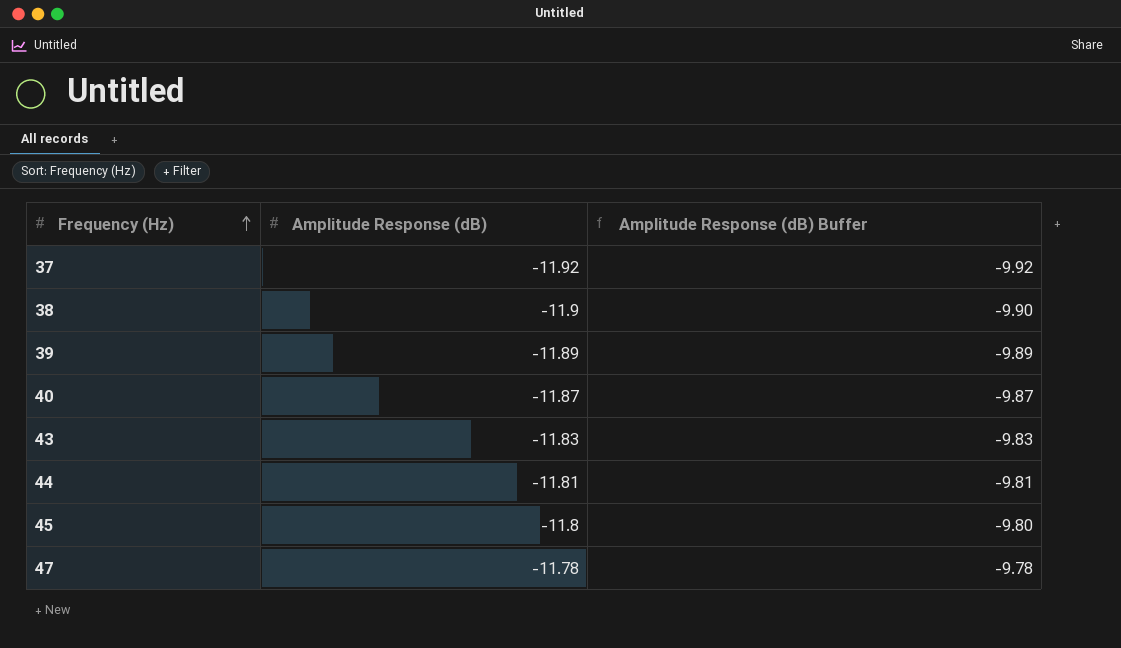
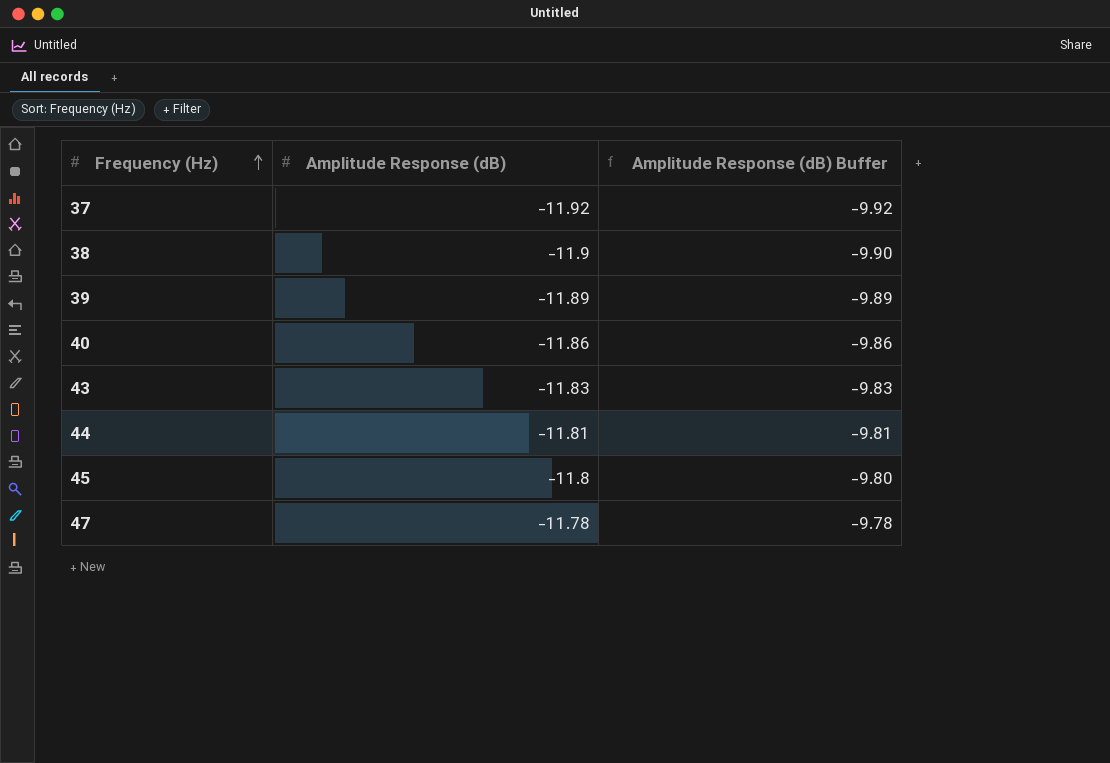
40 | Amplitude Response (dB): -11.87 -> -11.86
40 | Amplitude Response (dB) Buffer: -9.87 -> -9.86

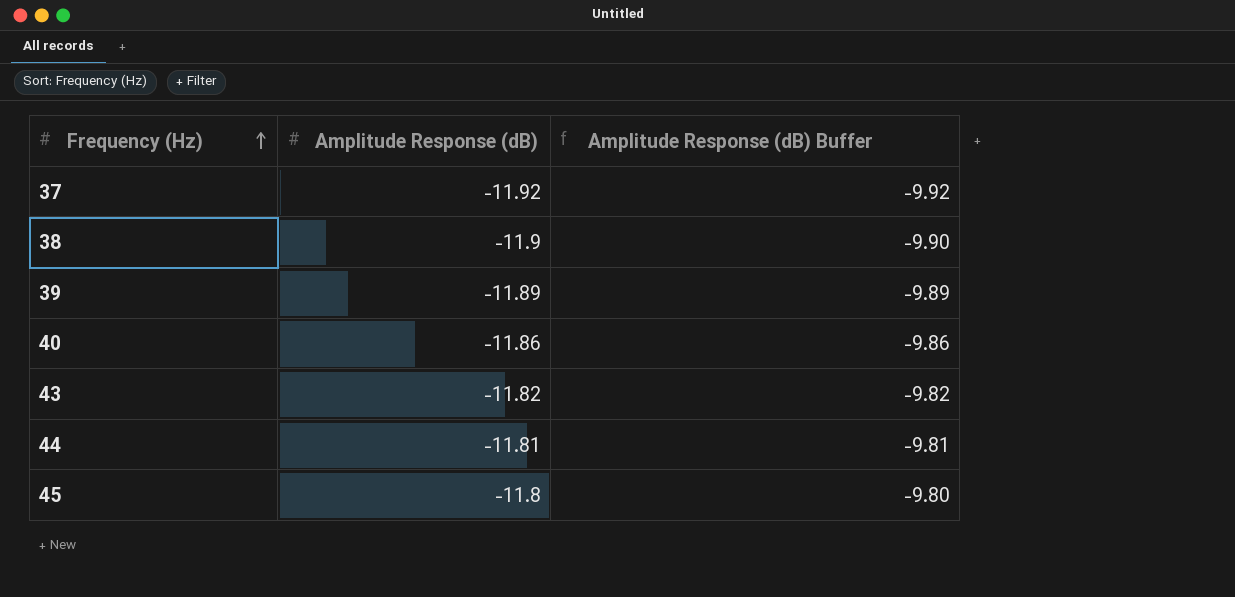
row 47: -11.78 | -9.78 -> none
43 | Amplitude Response (dB): -11.83 -> -11.82
43 | Amplitude Response (dB) Buffer: -9.83 -> -9.82

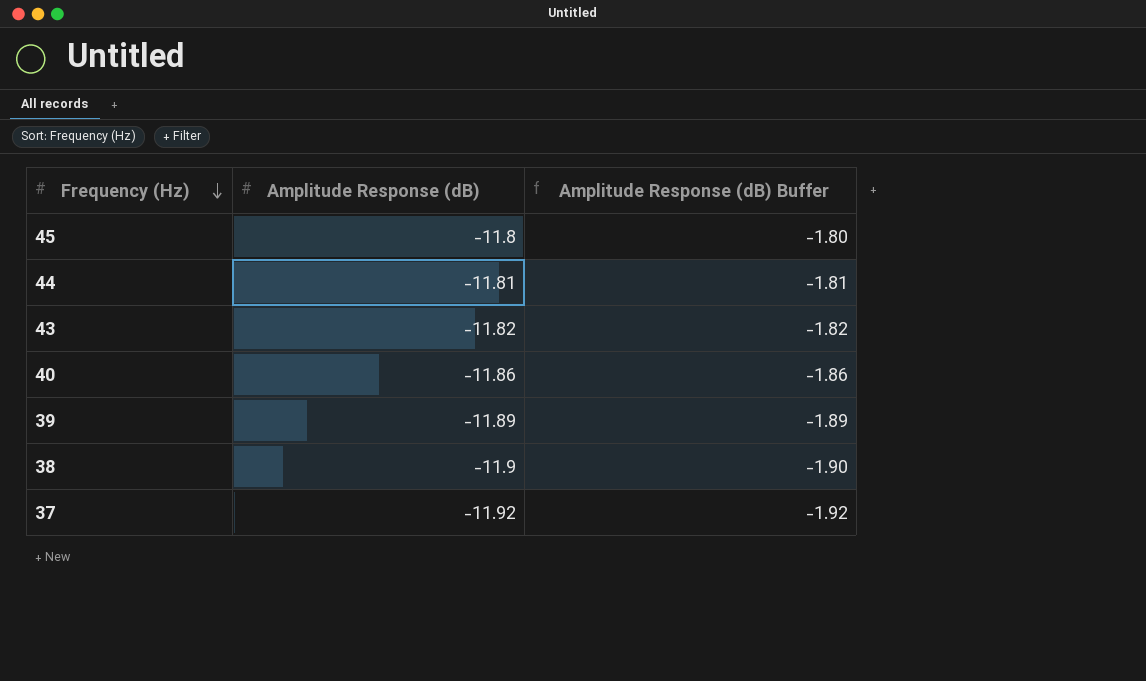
row order: Frequency (Hz) ascending -> Frequency (Hz) descending
column Amplitude Response (dB) Buffer | formula: [Amplitude Response (dB)] + 2 -> [Amplitude Response (dB)] + 10

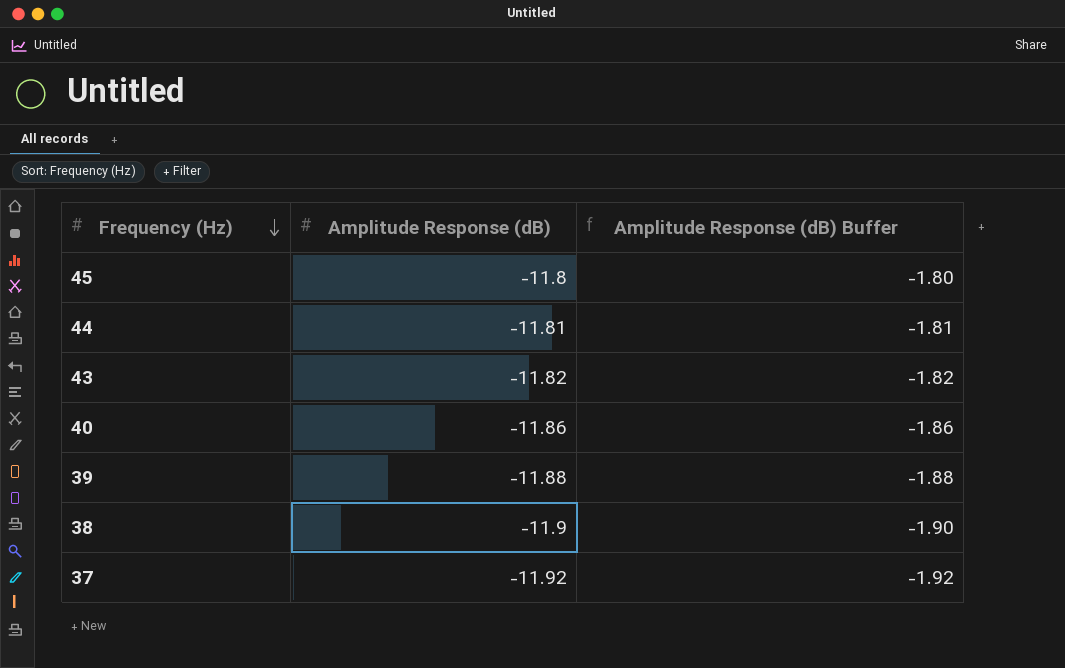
39 | Amplitude Response (dB): -11.89 -> -11.88
39 | Amplitude Response (dB) Buffer: -1.89 -> -1.88

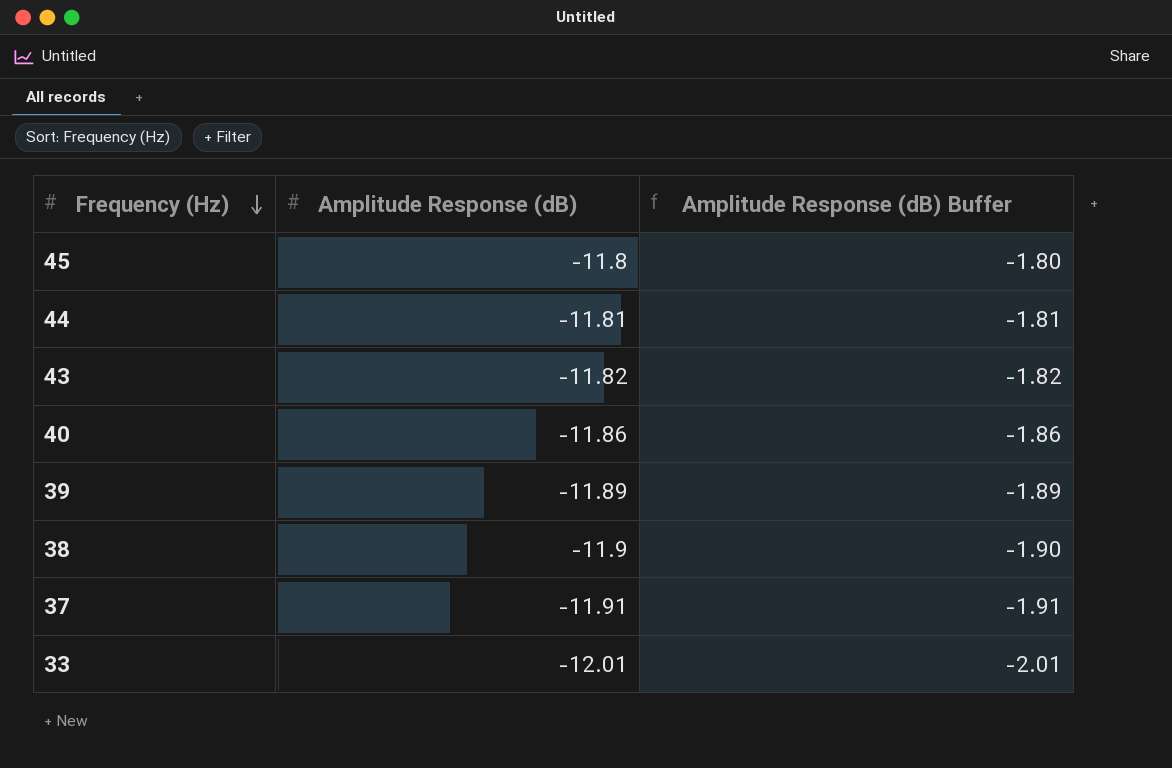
39 | Amplitude Response (dB): -11.88 -> -11.89
39 | Amplitude Response (dB) Buffer: -1.88 -> -1.89
37 | Amplitude Response (dB): -11.92 -> -11.91
37 | Amplitude Response (dB) Buffer: -1.92 -> -1.91
row 33: none -> -12.01 | -2.01

